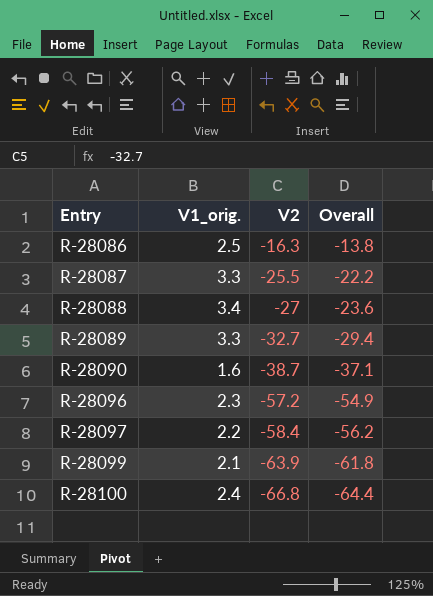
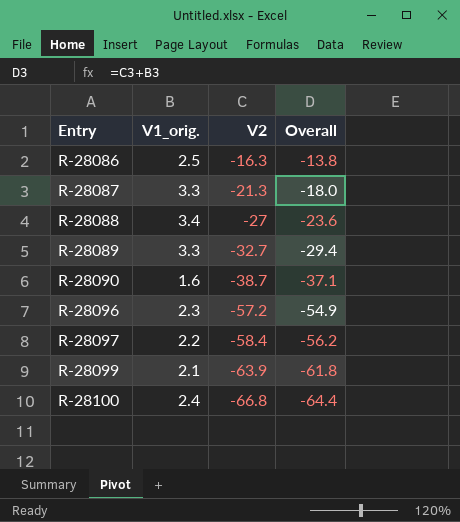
R-28087 | V2: -25.5 -> -21.3
R-28087 | Overall: -22.2 -> -18.0

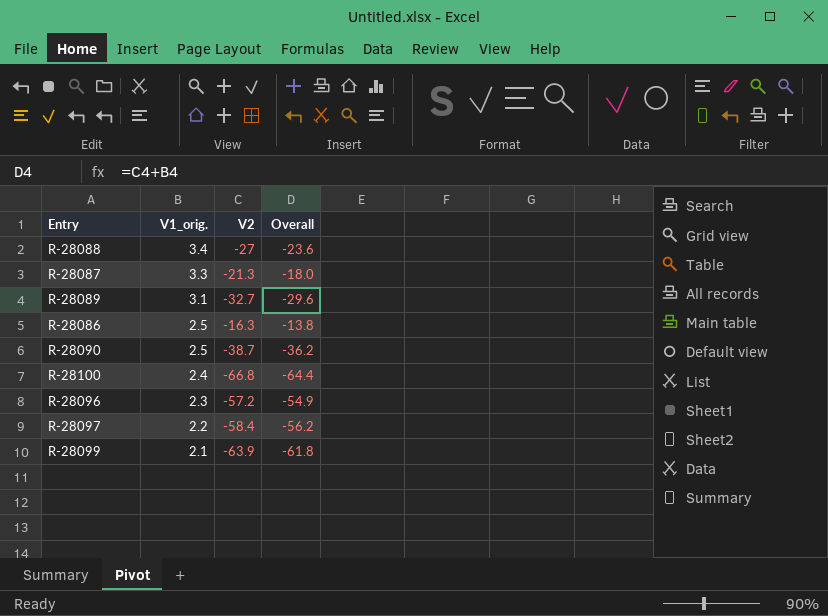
row order: Entry ascending -> V1_orig. descending
R-28089 | V1_orig.: 3.3 -> 3.1
R-28089 | Overall: -29.4 -> -29.6
R-28090 | V1_orig.: 1.6 -> 2.5
R-28090 | Overall: -37.1 -> -36.2

